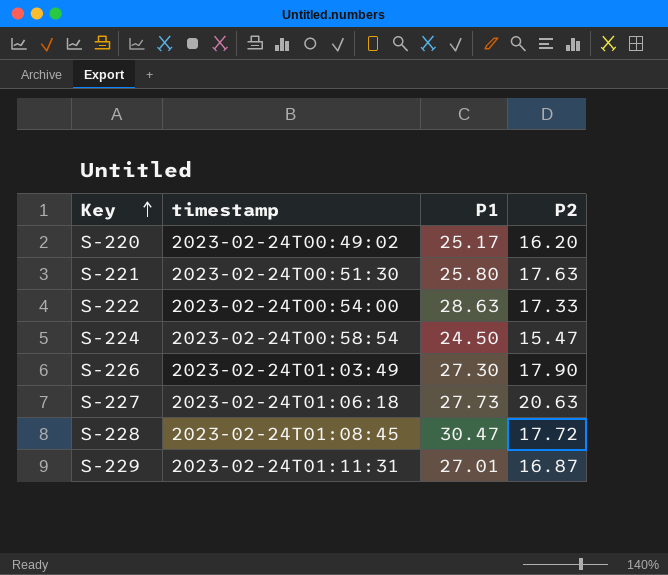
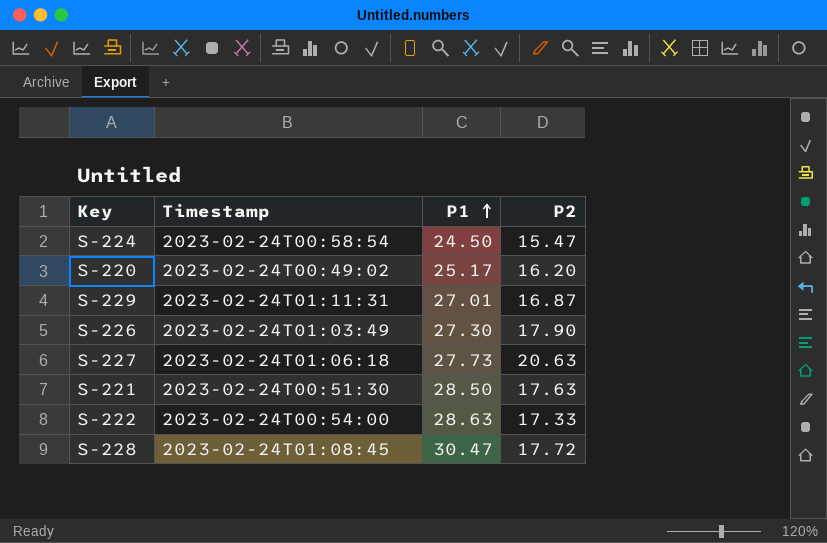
row order: Key ascending -> P1 ascending
column name: timestamp -> Timestamp
S-221 | P1: 25.80 -> 28.50

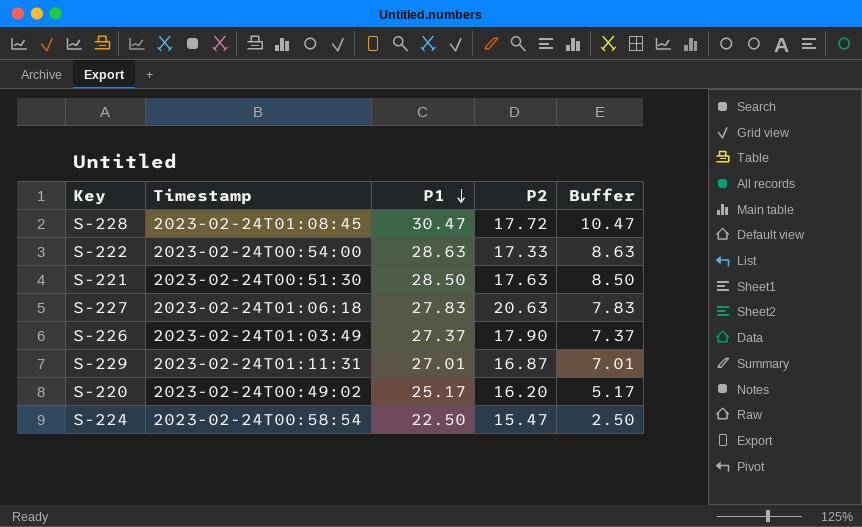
row order: P1 ascending -> P1 descending
column Buffer | formula: none -> [P1] - 20
S-227 | P1: 27.73 -> 27.83
S-226 | P1: 27.30 -> 27.37
S-224 | P1: 24.50 -> 22.50

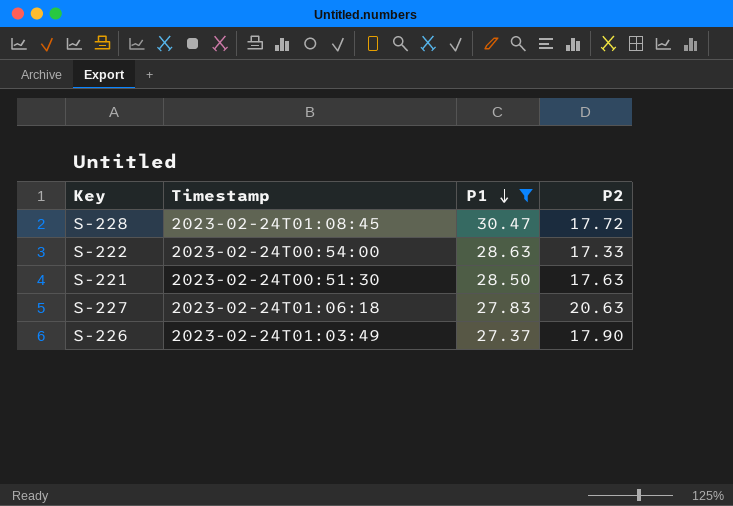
filter: none -> P1 >= 27.37
column Buffer | formula: [P1] - 20 -> none

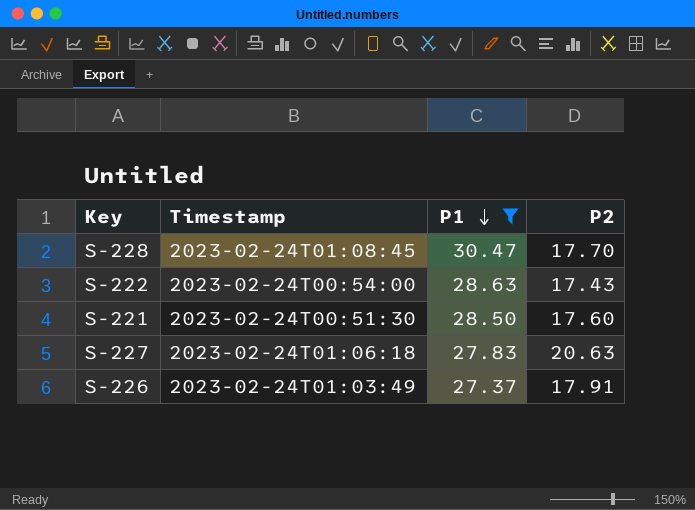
S-228 | P2: 17.72 -> 17.70
S-222 | P2: 17.33 -> 17.43
S-221 | P2: 17.63 -> 17.60
S-226 | P2: 17.90 -> 17.91

